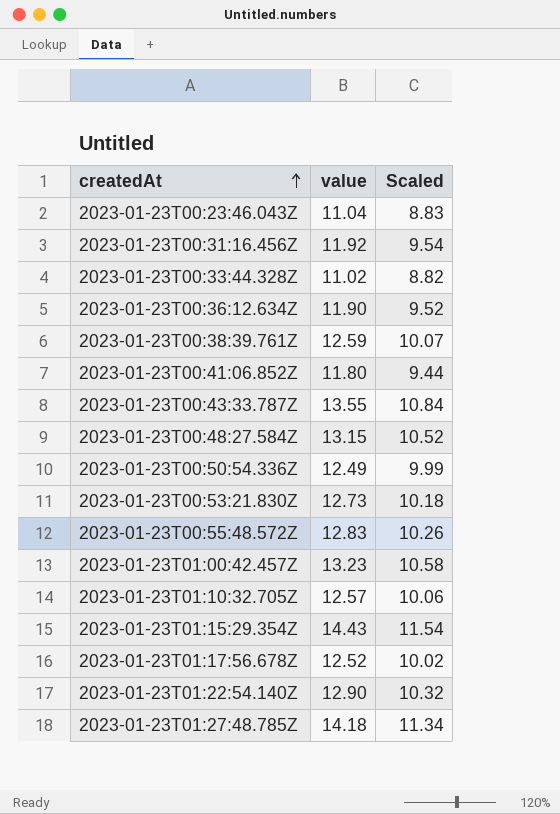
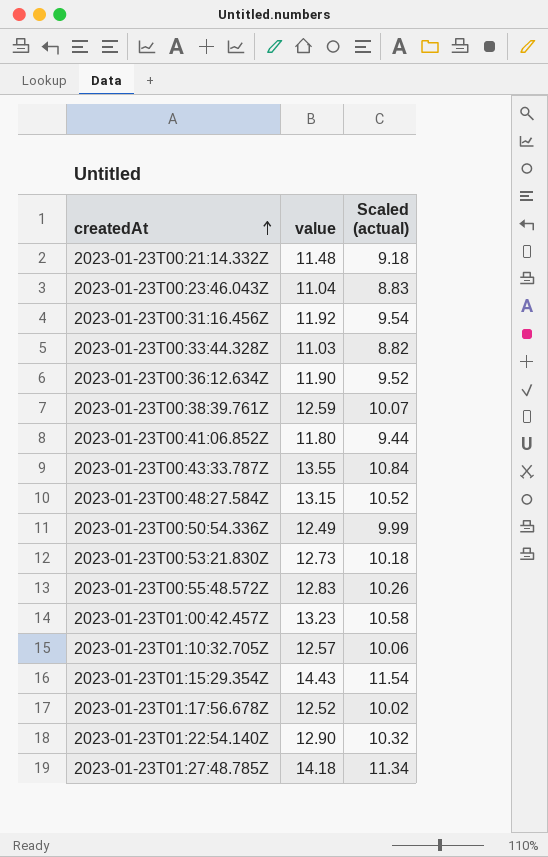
column name: Scaled -> Scaled (actual)
row 2023-01-23T00:21:14.332Z: none -> 11.48 | 9.18
2023-01-23T00:33:44.328Z | value: 11.02 -> 11.03

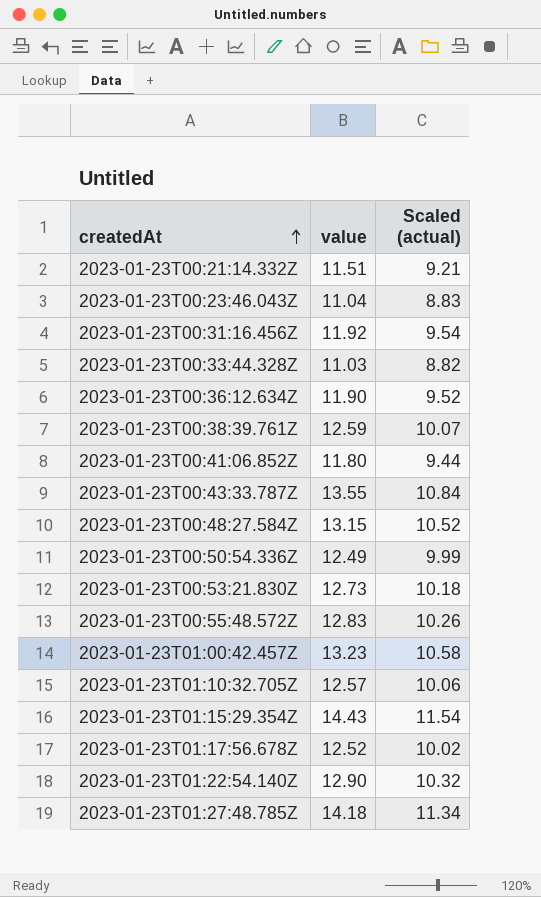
2023-01-23T00:21:14.332Z | value: 11.48 -> 11.51
2023-01-23T00:21:14.332Z | Scaled (actual): 9.18 -> 9.21

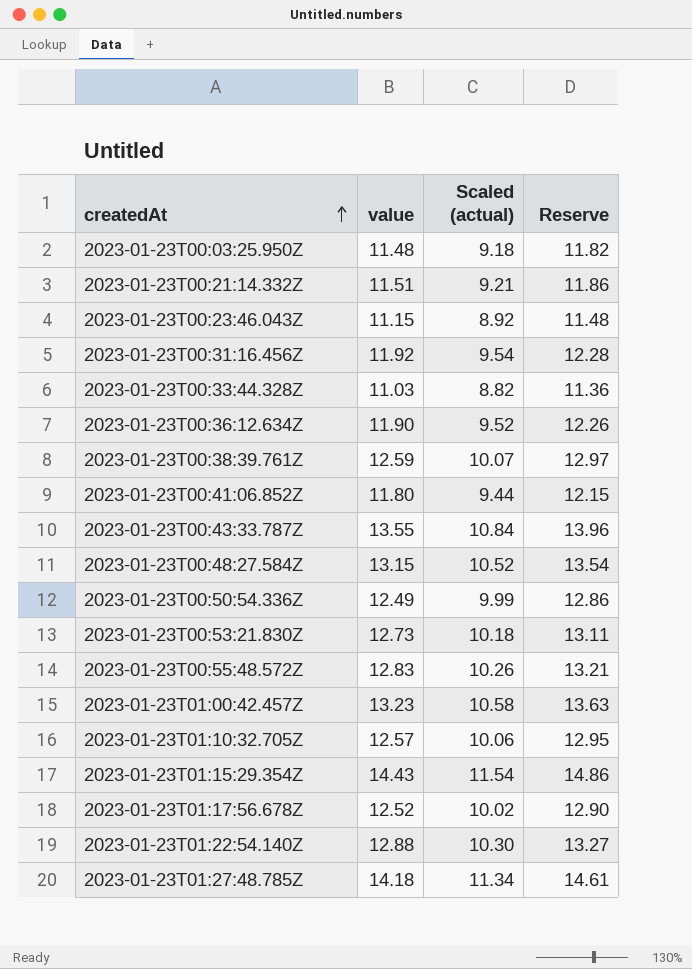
column Reserve | formula: none -> [value] * 1.03
row 2023-01-23T00:03:25.950Z: none -> 11.48 | 9.18 | 11.82
2023-01-23T00:23:46.043Z | value: 11.04 -> 11.15
2023-01-23T00:23:46.043Z | Scaled (actual): 8.83 -> 8.92
2023-01-23T01:22:54.140Z | value: 12.90 -> 12.88
2023-01-23T01:22:54.140Z | Scaled (actual): 10.32 -> 10.30

